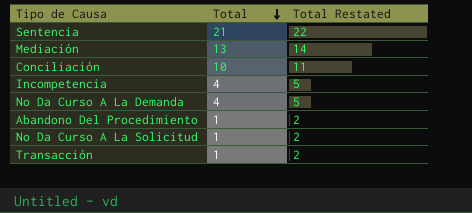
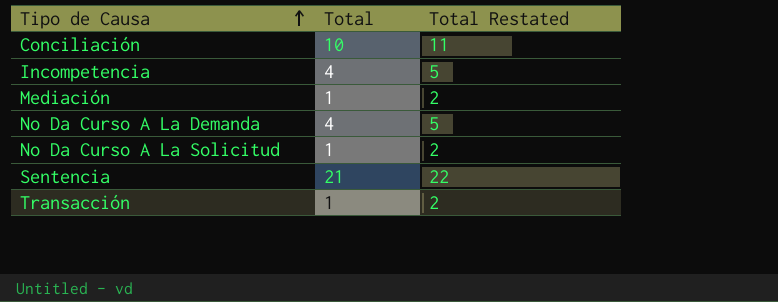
row order: Total descending -> Tipo de Causa ascending
row Abandono Del Procedimiento: 1 | 2 -> none
Mediación | Total: 13 -> 1
Mediación | Total Restated: 14 -> 2

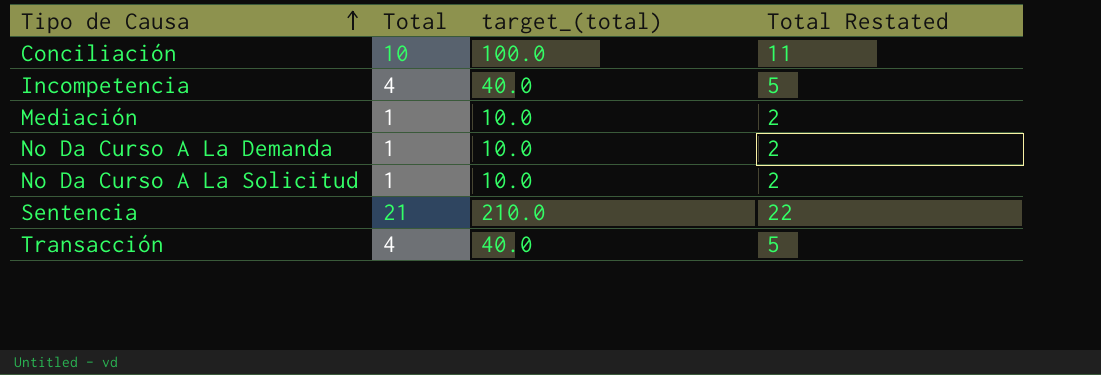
column target_(total) | formula: none -> [Total] * 10
No Da Curso A La Demanda | Total: 4 -> 1
No Da Curso A La Demanda | Total Restated: 5 -> 2
Transacción | Total: 1 -> 4
Transacción | Total Restated: 2 -> 5

